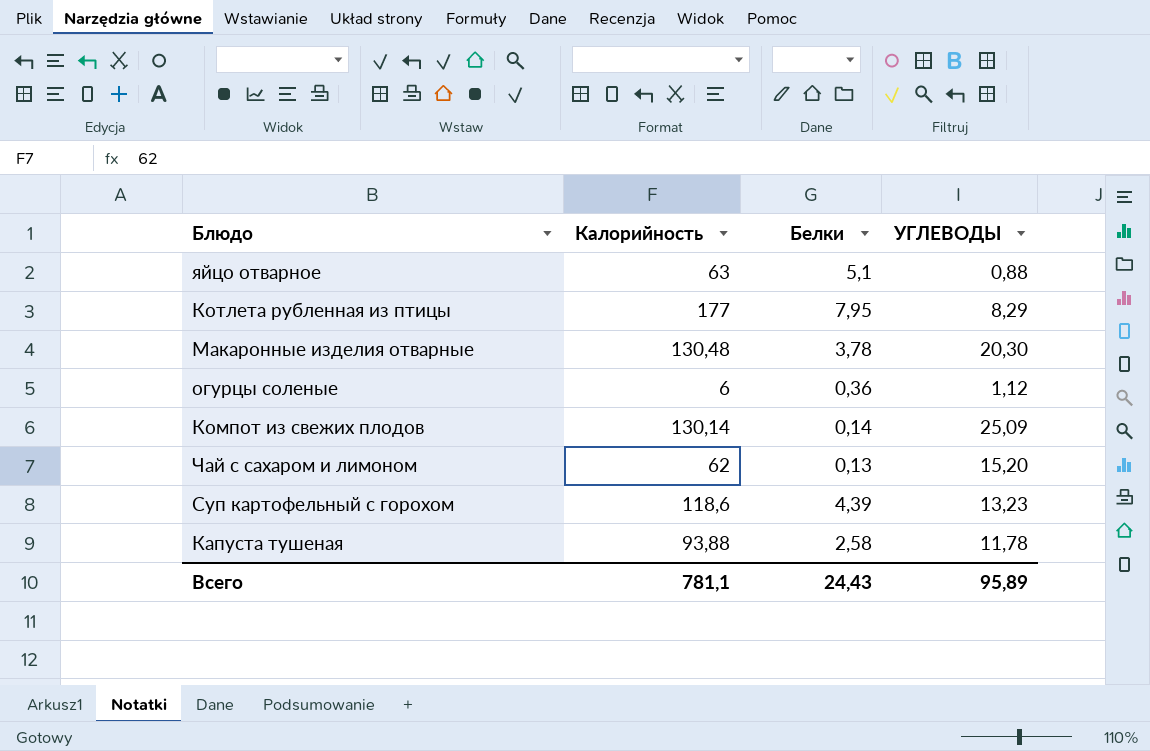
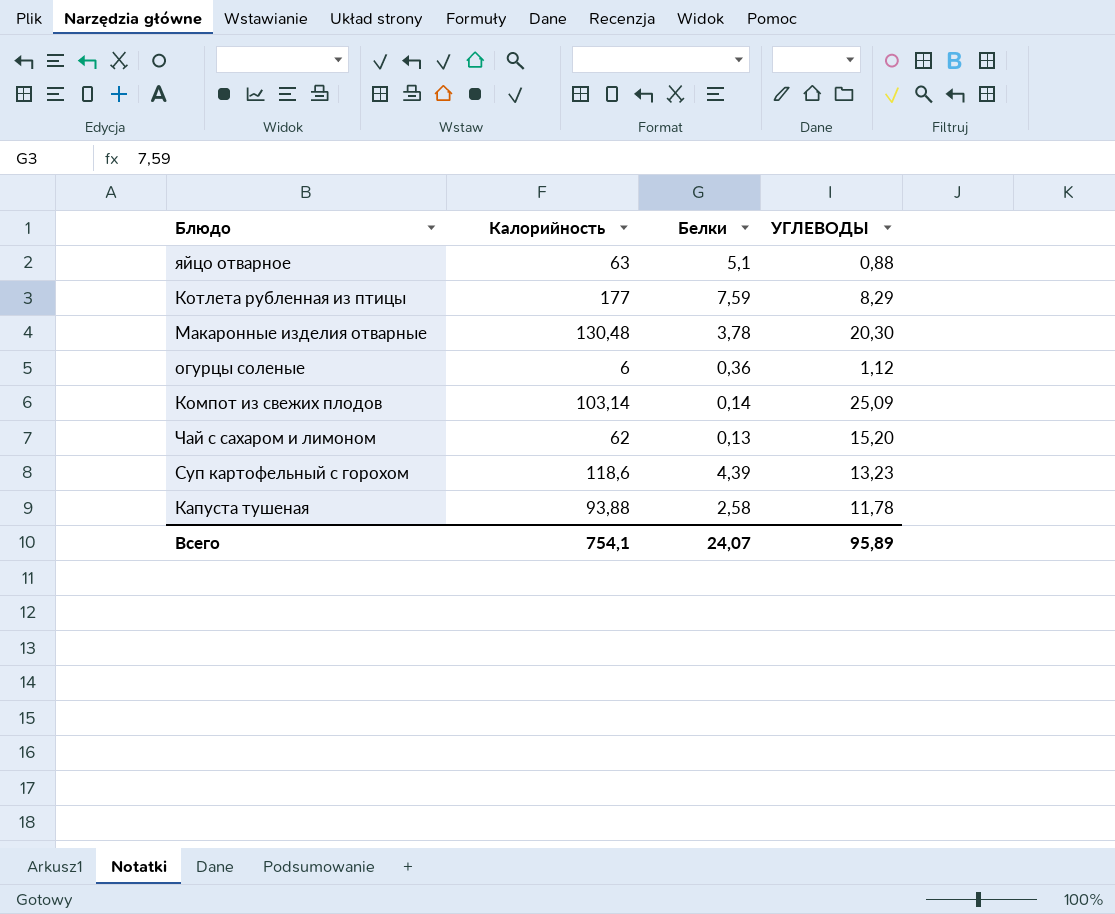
Котлета рубленная из птицы | Белки: 7,95 -> 7,59
Компот из свежих плодов | Калорийность: 130,14 -> 103,14
Всего | Калорийность: 781,1 -> 754,1
Всего | Белки: 24,43 -> 24,07

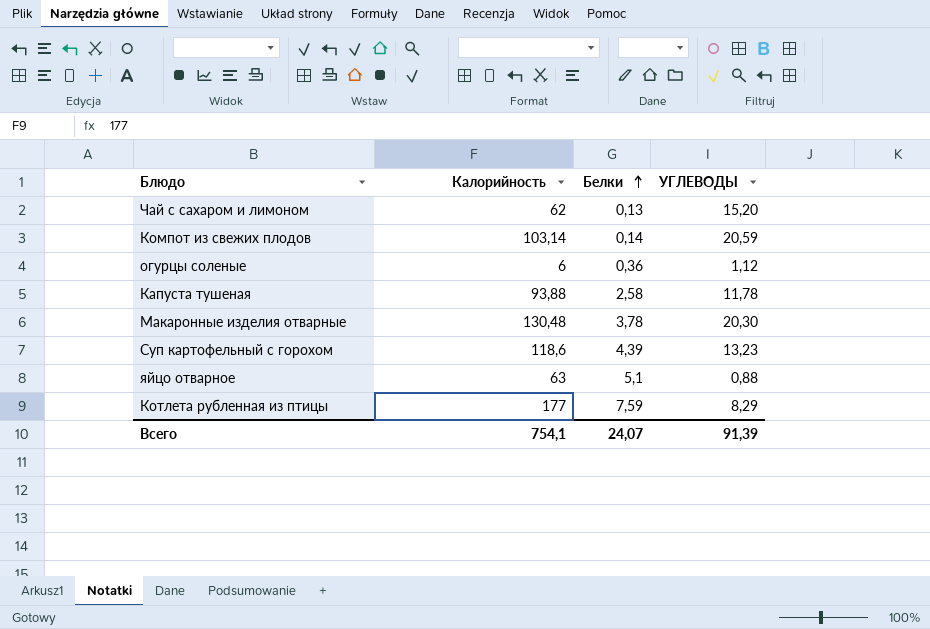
row order: none -> Белки ascending
Компот из свежих плодов | УГЛЕВОДЫ: 25,09 -> 20,59
Всего | УГЛЕВОДЫ: 95,89 -> 91,39

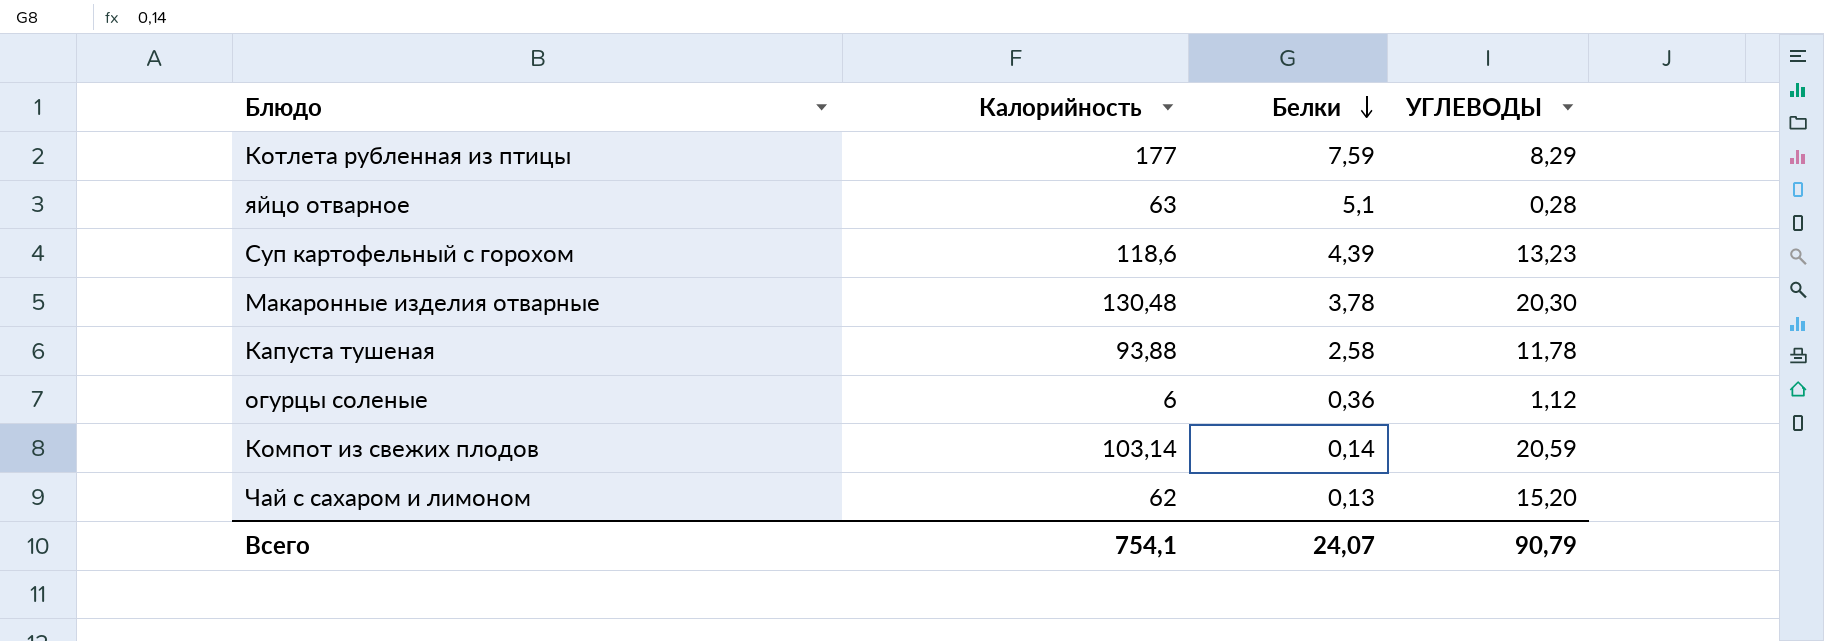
row order: Белки ascending -> Белки descending
яйцо отварное | УГЛЕВОДЫ: 0,88 -> 0,28
Всего | УГЛЕВОДЫ: 91,39 -> 90,79

